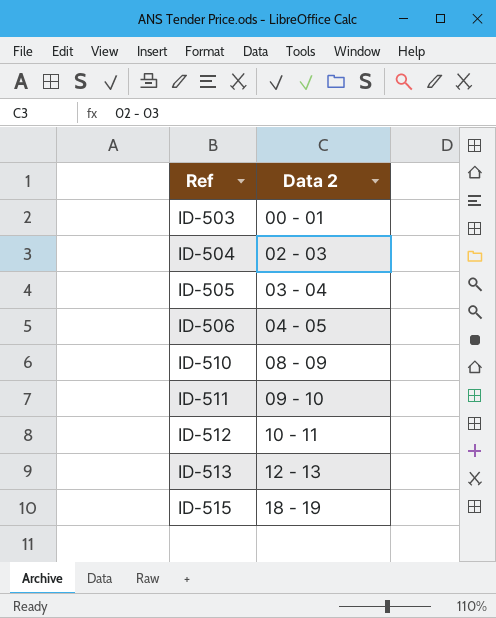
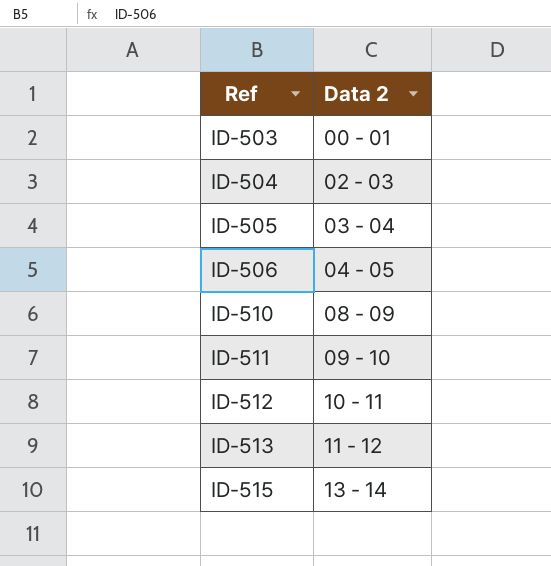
ID-513 | Data 2: 12 - 13 -> 11 - 12
ID-515 | Data 2: 18 - 19 -> 13 - 14

